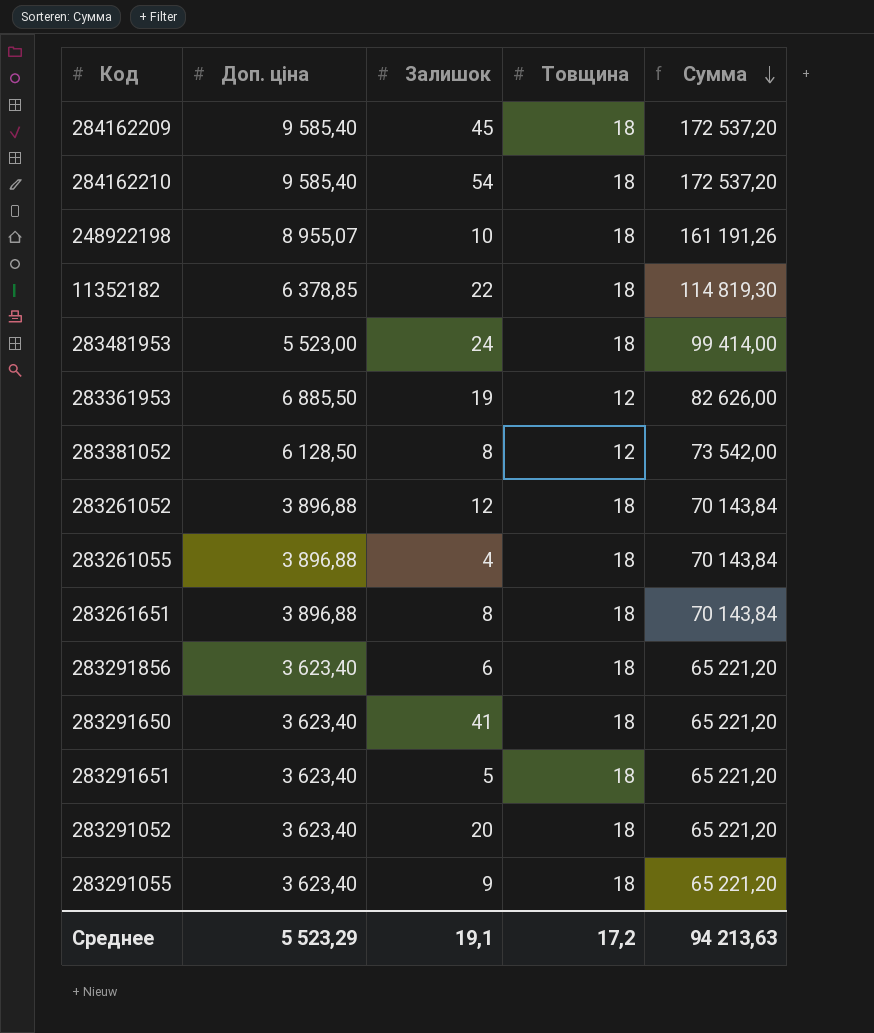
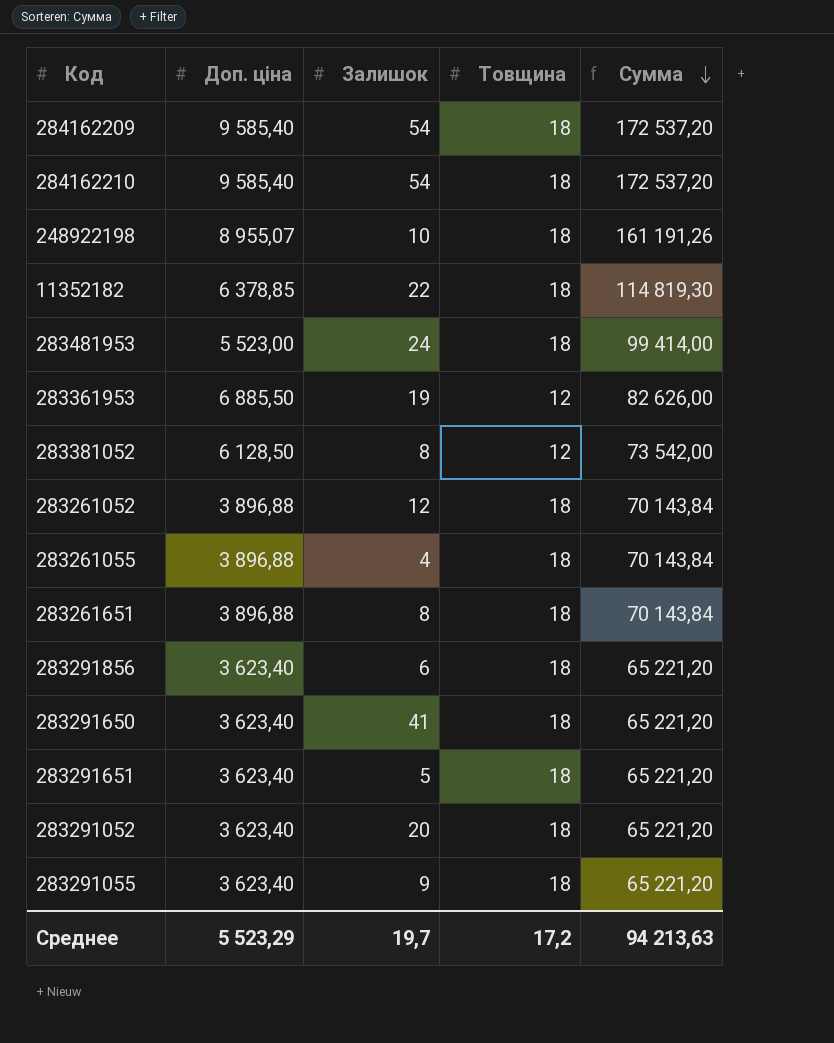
284162209 | Залишок: 45 -> 54
Среднее | Залишок: 19,1 -> 19,7

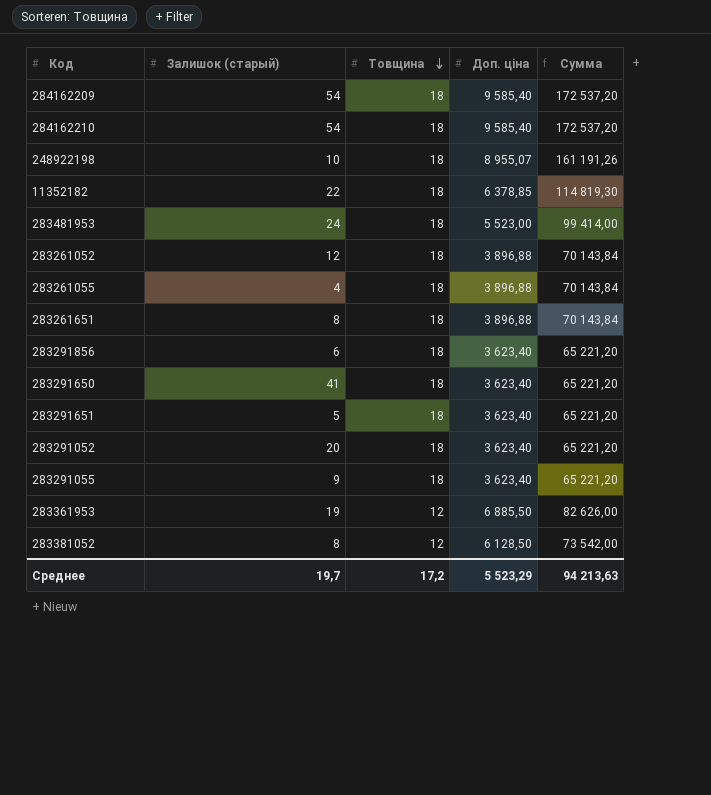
row order: Сумма descending -> Товщина descending
column name: Залишок -> Залишок (старый)
column Доп. ціна | position: 2 -> 4

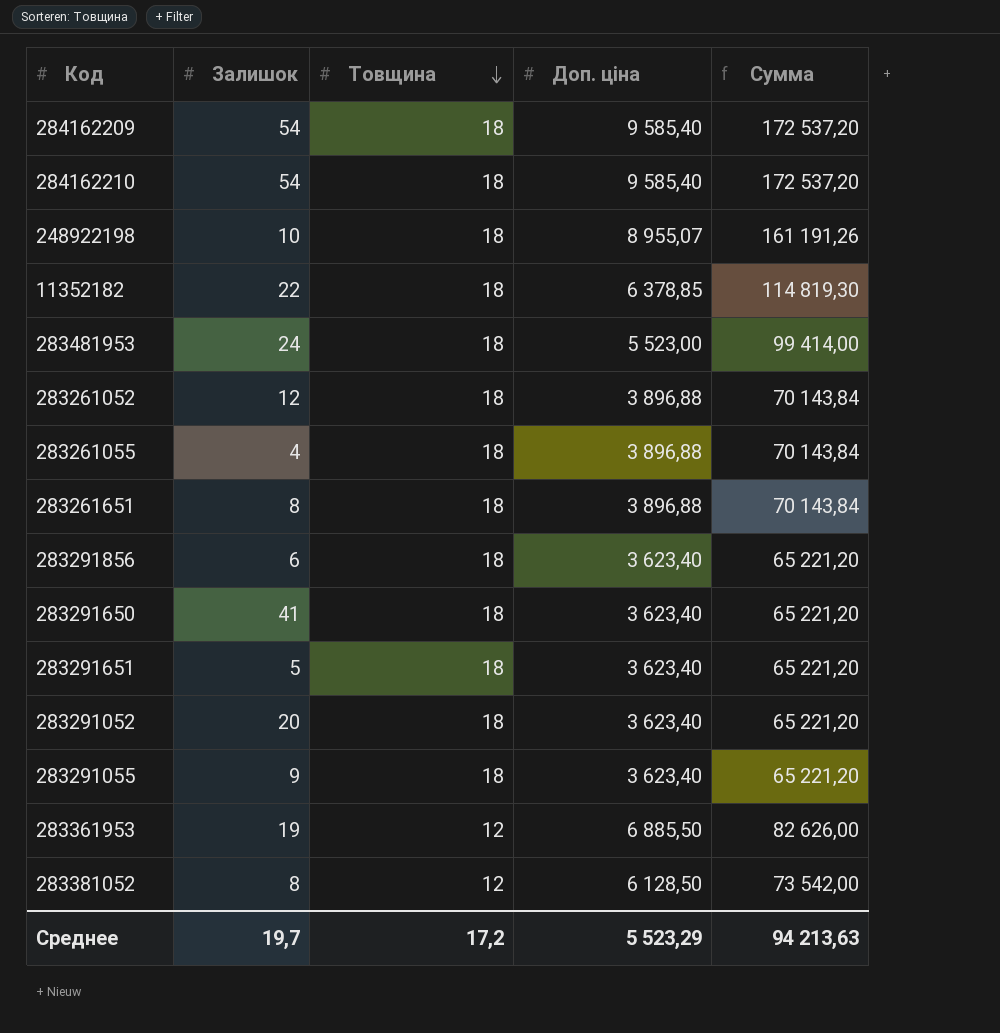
column name: Залишок (старый) -> Залишок

